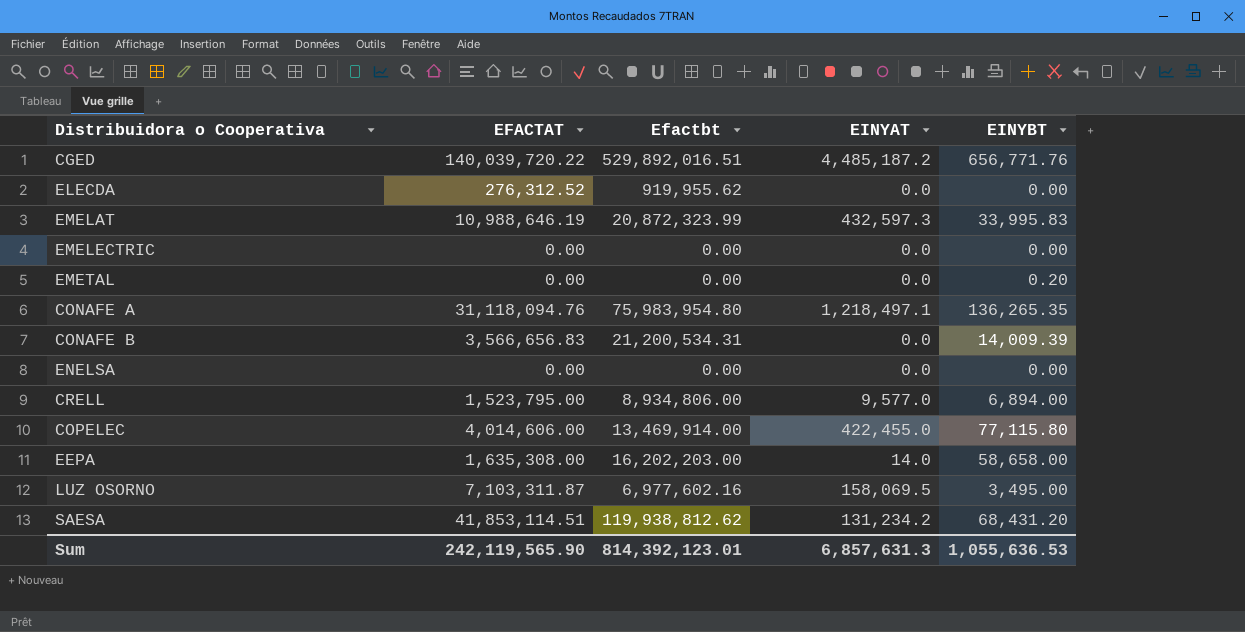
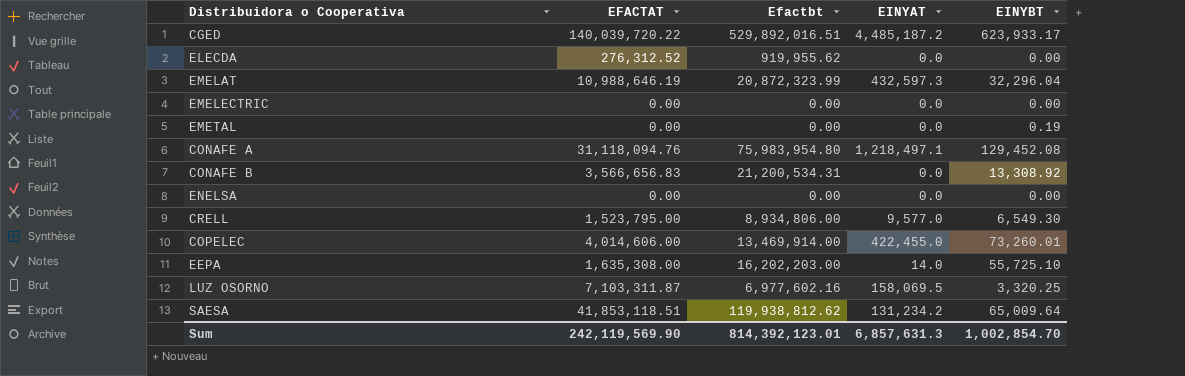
CGED | EINYBT: 656,771.76 -> 623,933.17
EMELAT | EINYBT: 33,995.83 -> 32,296.04
EMETAL | EINYBT: 0.20 -> 0.19
CONAFE A | EINYBT: 136,265.35 -> 129,452.08
CONAFE B | EINYBT: 14,009.39 -> 13,308.92
CRELL | EINYBT: 6,894.00 -> 6,549.30
COPELEC | EINYBT: 77,115.80 -> 73,260.01
EEPA | EINYBT: 58,658.00 -> 55,725.10
LUZ OSORNO | EINYBT: 3,495.00 -> 3,320.25
SAESA | EFACTAT: 41,853,114.51 -> 41,853,118.51
SAESA | EINYBT: 68,431.20 -> 65,009.64
Sum | EFACTAT: 242,119,565.90 -> 242,119,569.90
Sum | EINYBT: 1,055,636.53 -> 1,002,854.70

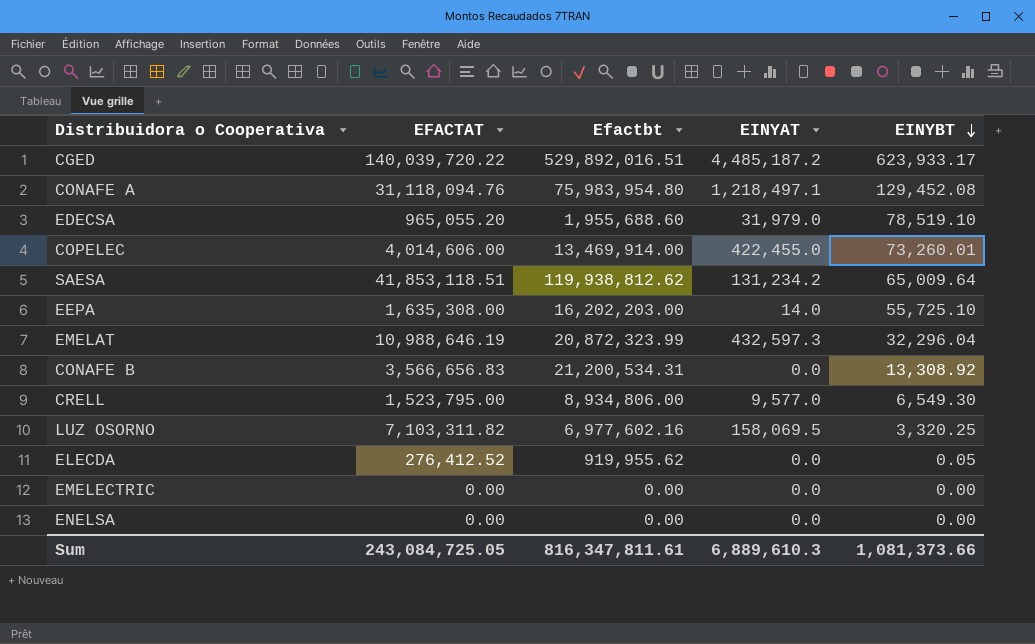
row order: none -> EINYBT descending
row EMETAL: 0.00 | 0.00 | 0.0 | 0.19 -> none
row EDECSA: none -> 965,055.20 | 1,955,688.60 | 31,979.0 | 78,519.10
LUZ OSORNO | EFACTAT: 7,103,311.87 -> 7,103,311.82
ELECDA | EFACTAT: 276,312.52 -> 276,412.52
ELECDA | EINYBT: 0.00 -> 0.05
Sum | EFACTAT: 242,119,569.90 -> 243,084,725.05
Sum | Efactbt: 814,392,123.01 -> 816,347,811.61
Sum | EINYAT: 6,857,631.3 -> 6,889,610.3
Sum | EINYBT: 1,002,854.70 -> 1,081,373.66

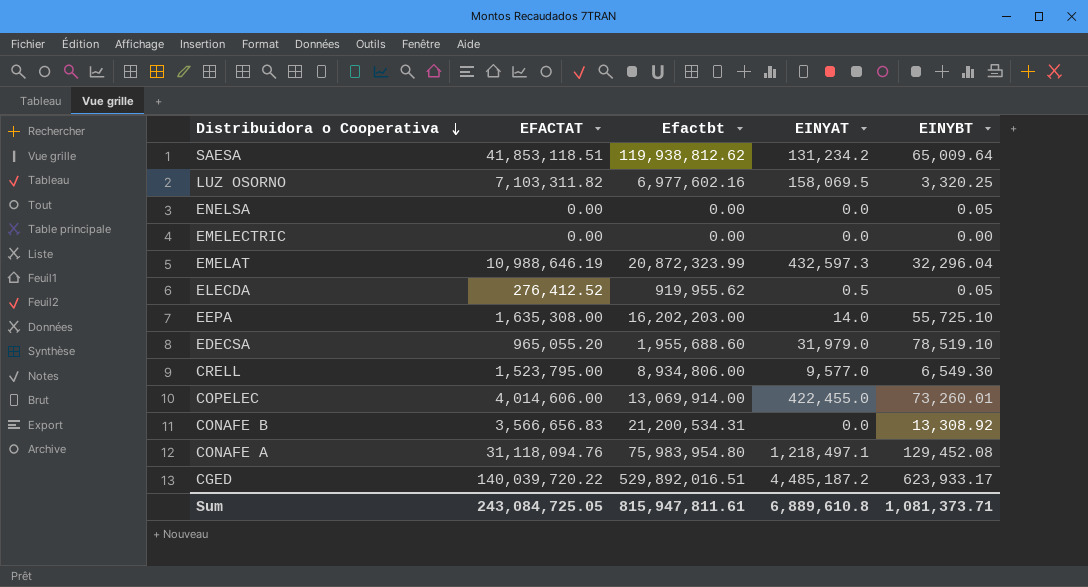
row order: EINYBT descending -> Distribuidora o Cooperativa descending
ENELSA | EINYBT: 0.00 -> 0.05
ELECDA | EINYAT: 0.0 -> 0.5
COPELEC | Efactbt: 13,469,914.00 -> 13,069,914.00
Sum | Efactbt: 816,347,811.61 -> 815,947,811.61
Sum | EINYAT: 6,889,610.3 -> 6,889,610.8
Sum | EINYBT: 1,081,373.66 -> 1,081,373.71

